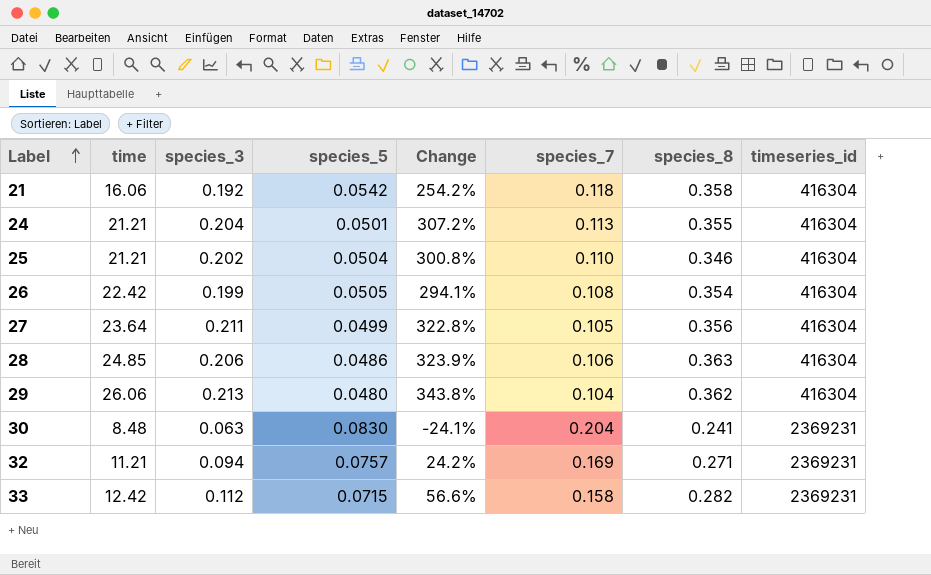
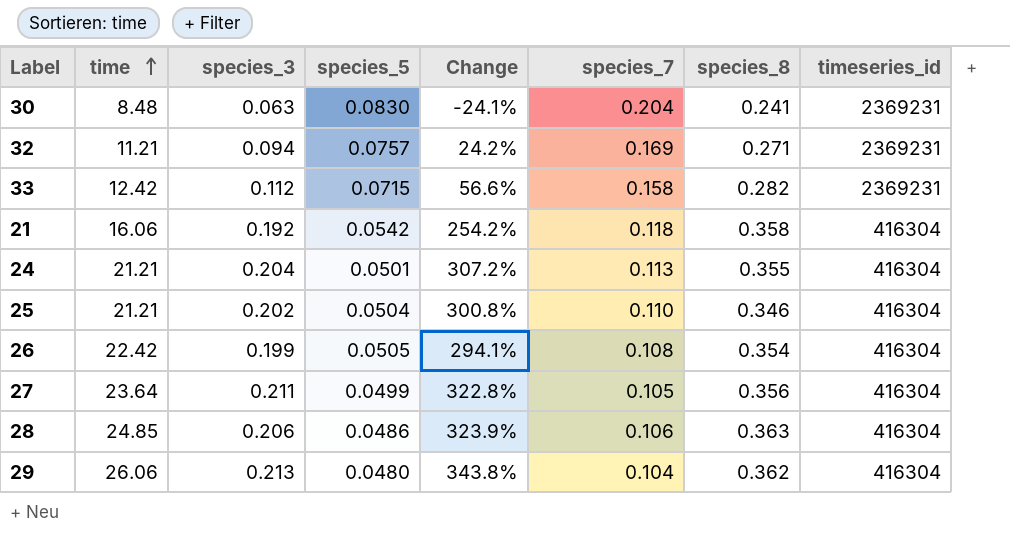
row order: Label ascending -> time ascending

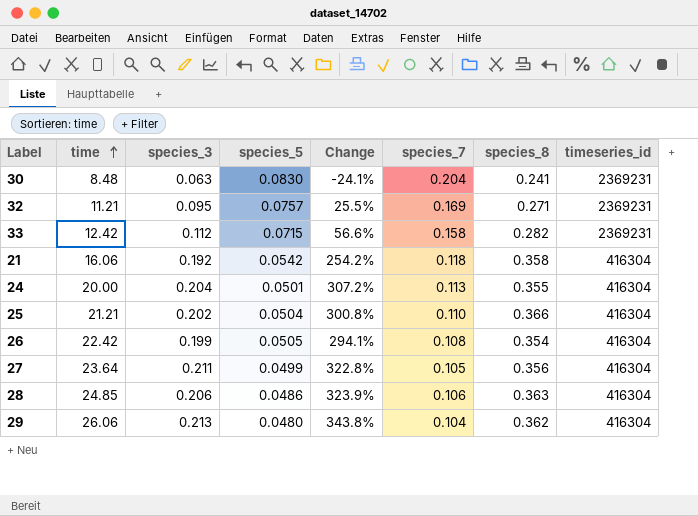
32 | species_3: 0.094 -> 0.095
32 | Change: 24.2% -> 25.5%
24 | time: 21.21 -> 20.00
25 | species_8: 0.346 -> 0.366

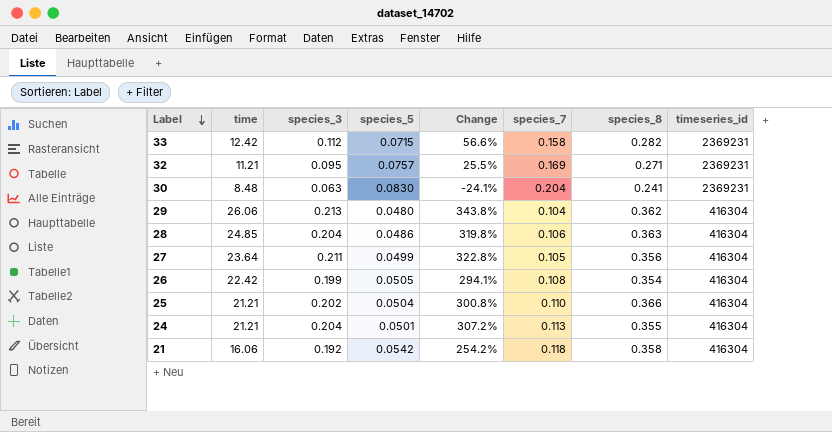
row order: time ascending -> Label descending
28 | species_3: 0.206 -> 0.204
28 | Change: 323.9% -> 319.8%
24 | time: 20.00 -> 21.21

